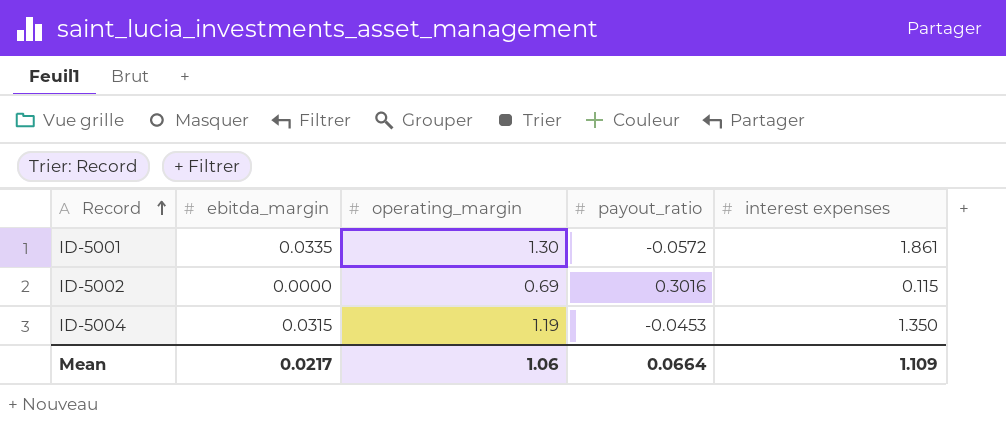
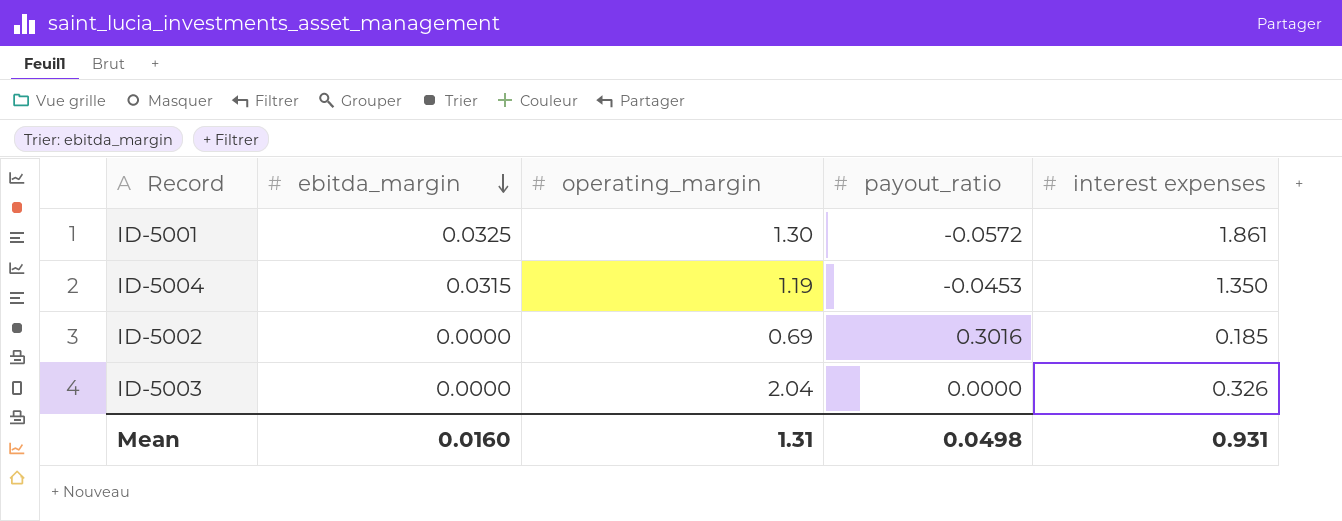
row order: Record ascending -> ebitda_margin descending
ID-5001 | ebitda_margin: 0.0335 -> 0.0325
ID-5002 | interest expenses: 0.115 -> 0.185
row ID-5003: none -> 0.0000 | 2.04 | 0.0000 | 0.326
Mean | ebitda_margin: 0.0217 -> 0.0160
Mean | operating_margin: 1.06 -> 1.31
Mean | payout_ratio: 0.0664 -> 0.0498
Mean | interest expenses: 1.109 -> 0.931

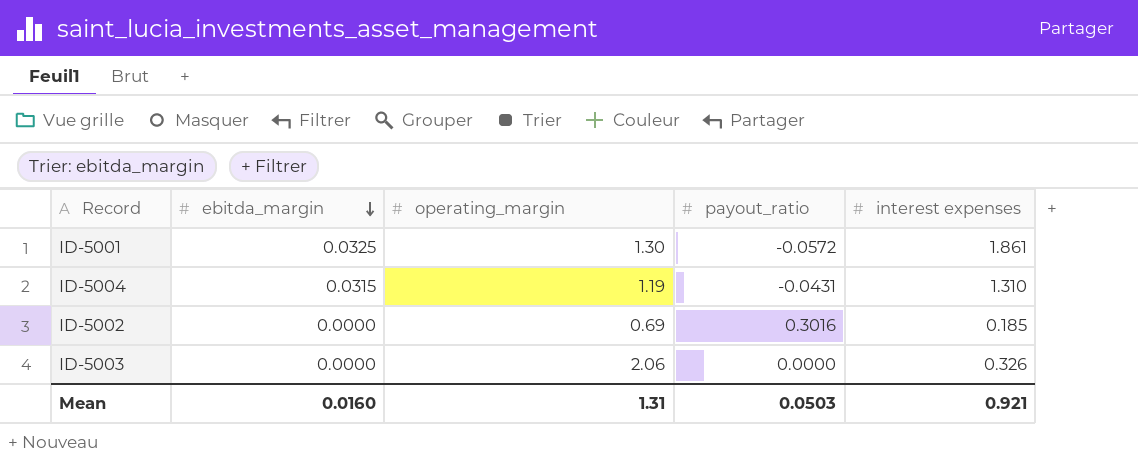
ID-5004 | payout_ratio: -0.0453 -> -0.0431
ID-5004 | interest expenses: 1.350 -> 1.310
ID-5003 | operating_margin: 2.04 -> 2.06
Mean | payout_ratio: 0.0498 -> 0.0503
Mean | interest expenses: 0.931 -> 0.921

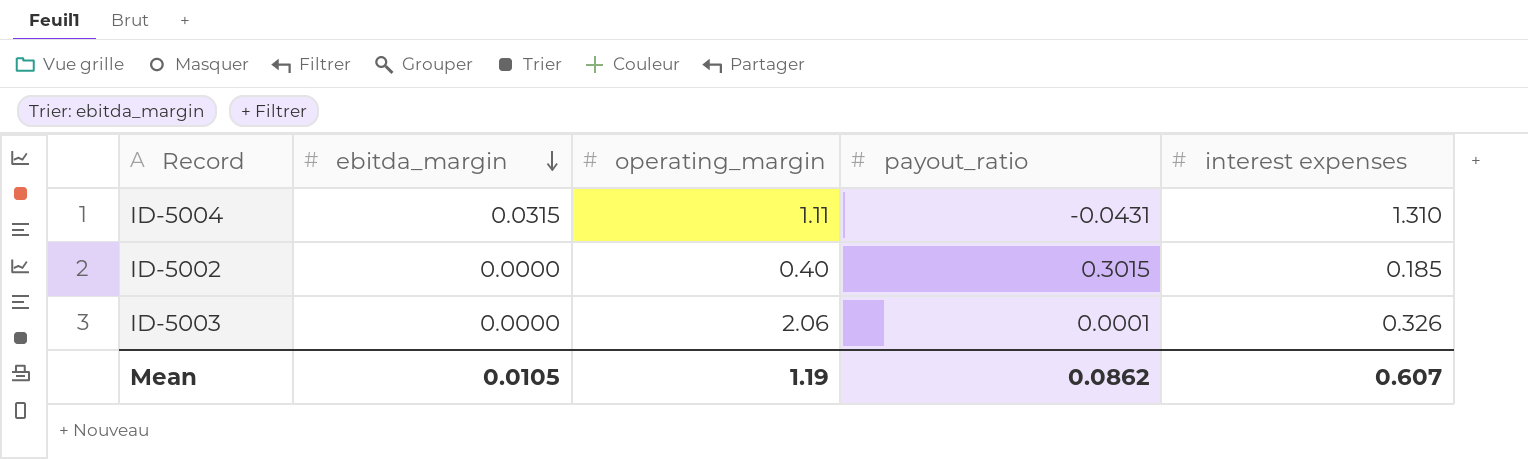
row ID-5001: 0.0325 | 1.30 | -0.0572 | 1.861 -> none
ID-5004 | operating_margin: 1.19 -> 1.11
ID-5002 | operating_margin: 0.69 -> 0.40
ID-5002 | payout_ratio: 0.3016 -> 0.3015
ID-5003 | payout_ratio: 0.0000 -> 0.0001
Mean | ebitda_margin: 0.0160 -> 0.0105
Mean | operating_margin: 1.31 -> 1.19
Mean | payout_ratio: 0.0503 -> 0.0862
Mean | interest expenses: 0.921 -> 0.607

